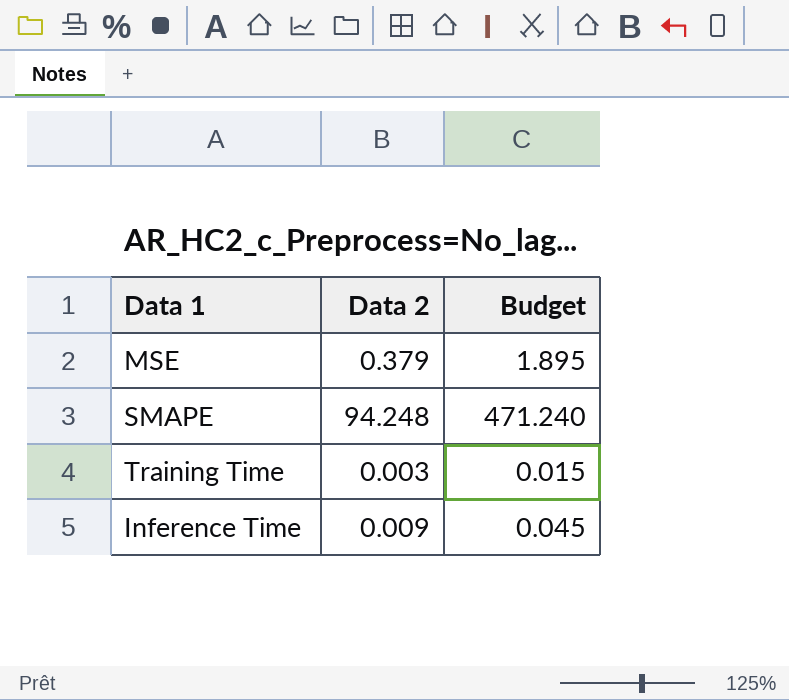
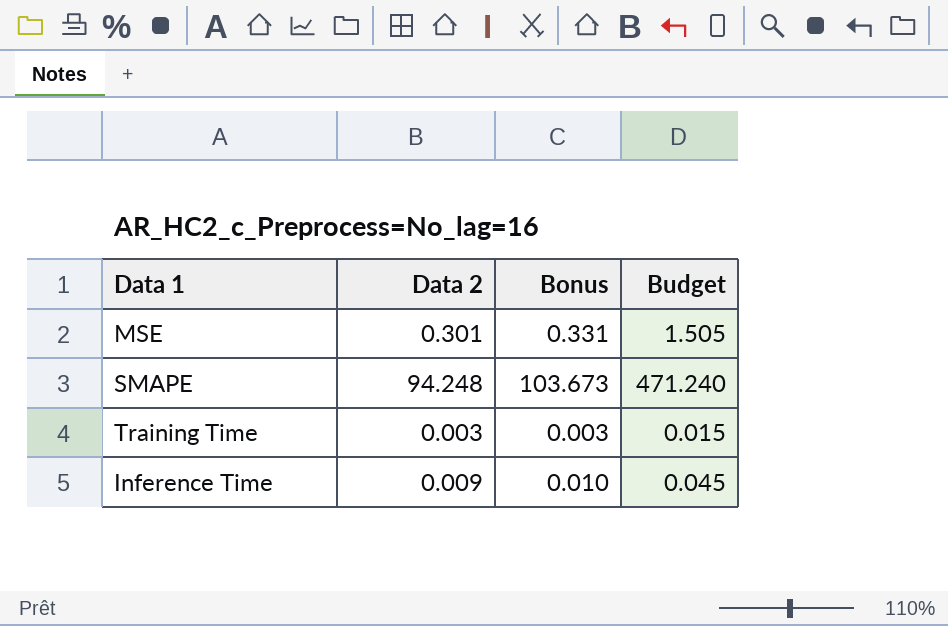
column Bonus | formula: none -> [Data 2] * 1.1
MSE | Data 2: 0.379 -> 0.301
MSE | Budget: 1.895 -> 1.505

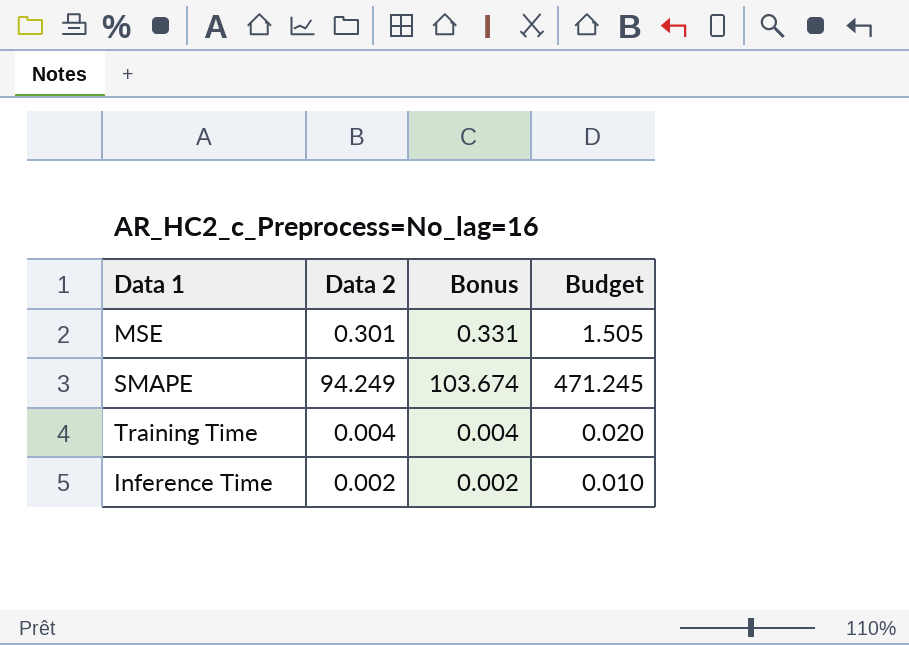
SMAPE | Data 2: 94.248 -> 94.249
SMAPE | Bonus: 103.673 -> 103.674
SMAPE | Budget: 471.240 -> 471.245
Training Time | Data 2: 0.003 -> 0.004
Training Time | Bonus: 0.003 -> 0.004
Training Time | Budget: 0.015 -> 0.020
Inference Time | Data 2: 0.009 -> 0.002
Inference Time | Bonus: 0.010 -> 0.002
Inference Time | Budget: 0.045 -> 0.010

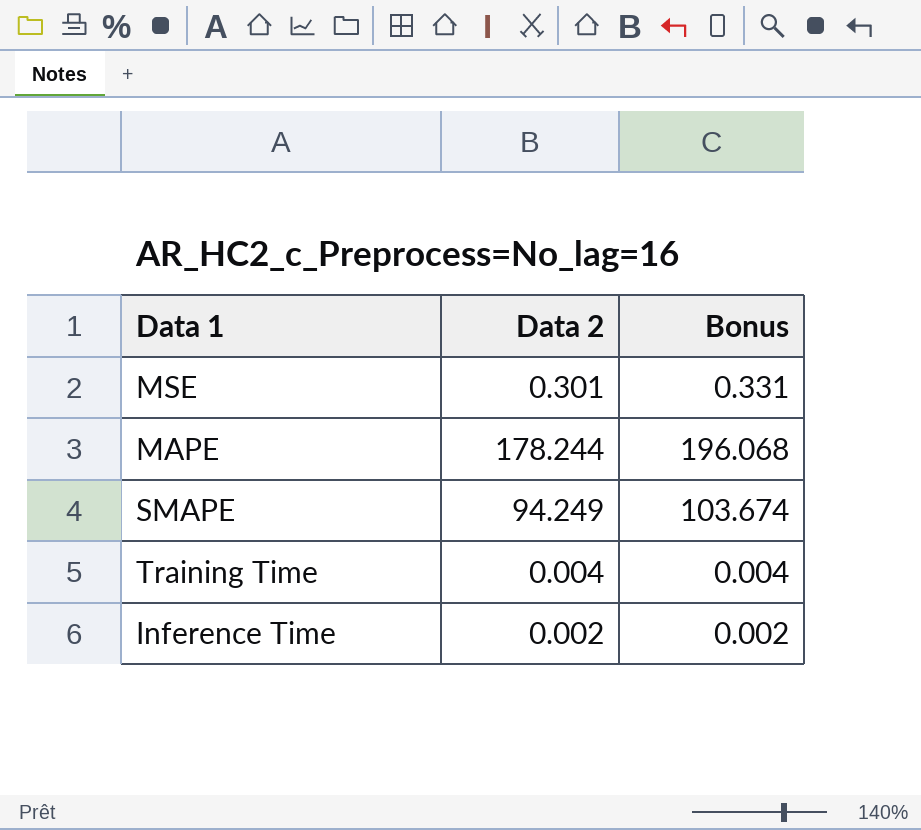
column Budget | formula: [Data 2] * 5 -> none
row MAPE: none -> 178.244 | 196.068

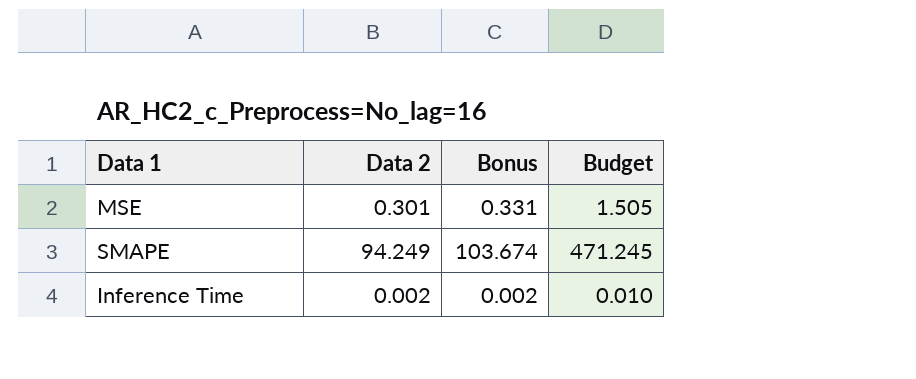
column Budget | formula: none -> [Data 2] * 5
row MAPE: 178.244 | 196.068 -> none
row Training Time: 0.004 | 0.004 -> none

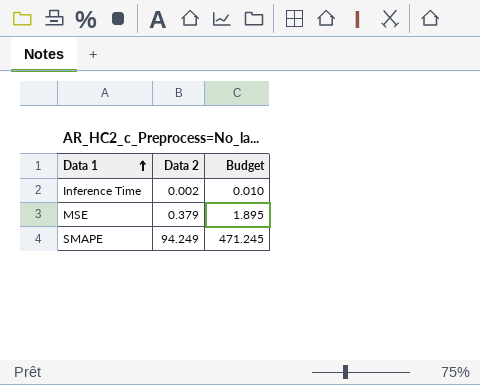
row order: none -> Data 1 ascending
column Bonus | formula: [Data 2] * 1.1 -> none
MSE | Data 2: 0.301 -> 0.379
MSE | Budget: 1.505 -> 1.895

